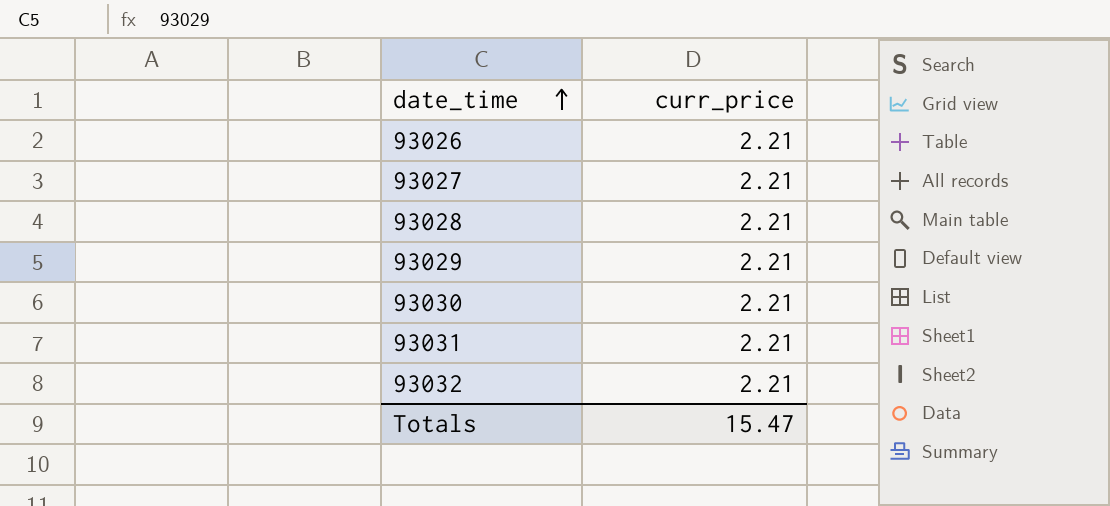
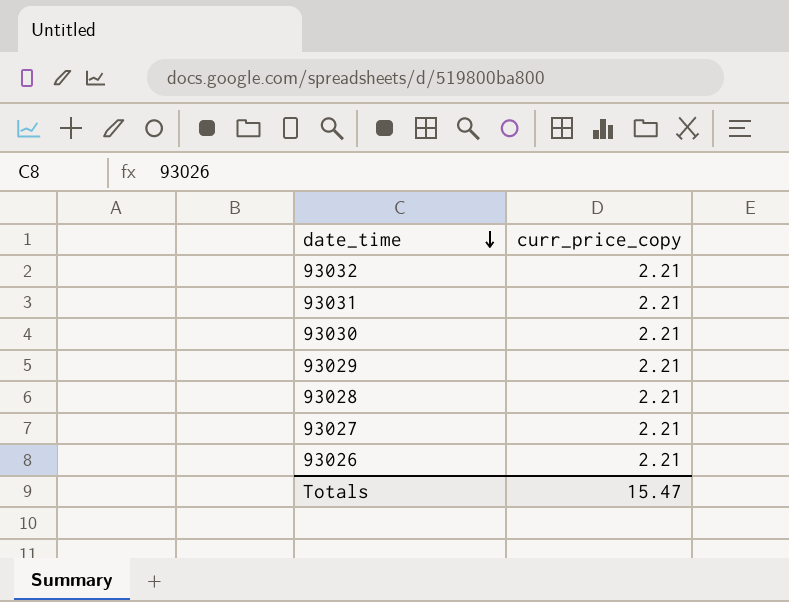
row order: date_time ascending -> date_time descending
column name: curr_price -> curr_price_copy

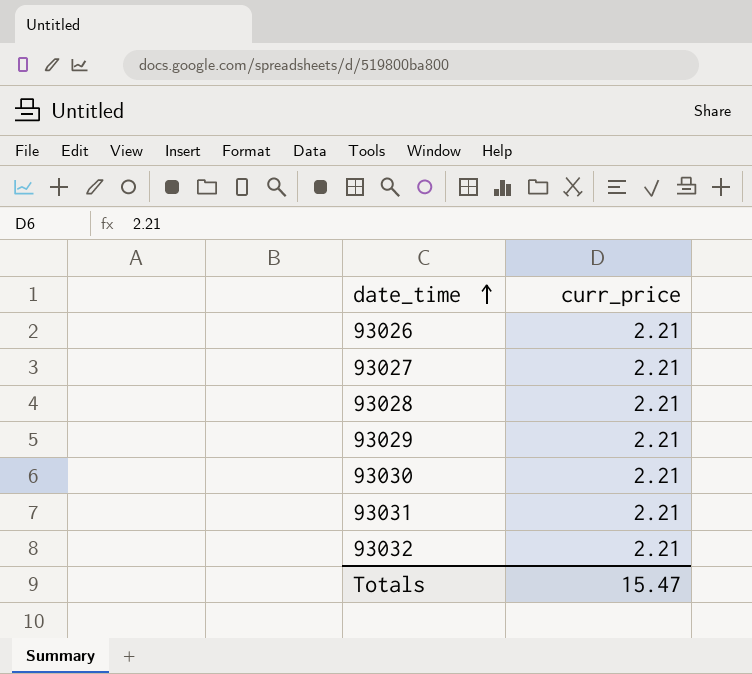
row order: date_time descending -> date_time ascending
column name: curr_price_copy -> curr_price

